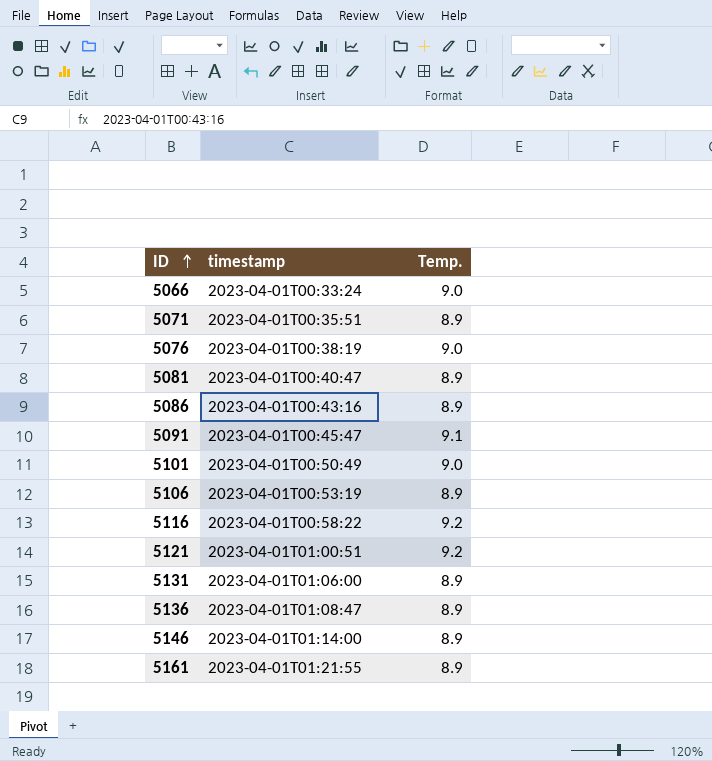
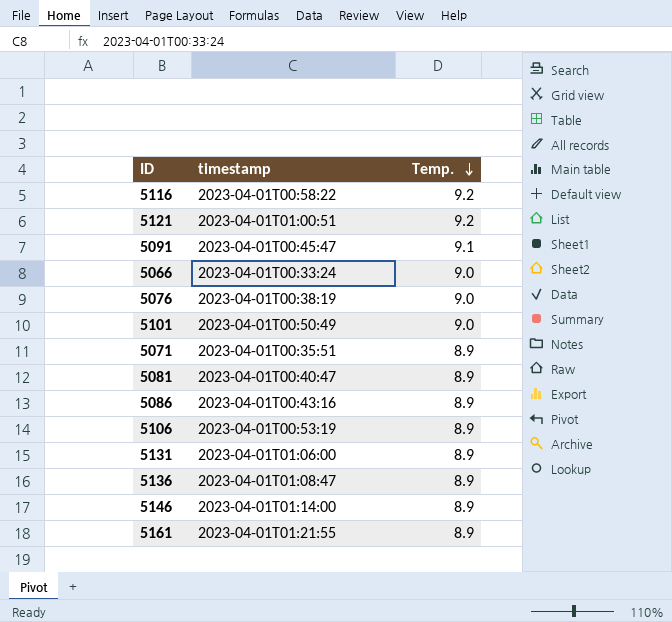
row order: ID ascending -> Temp. descending

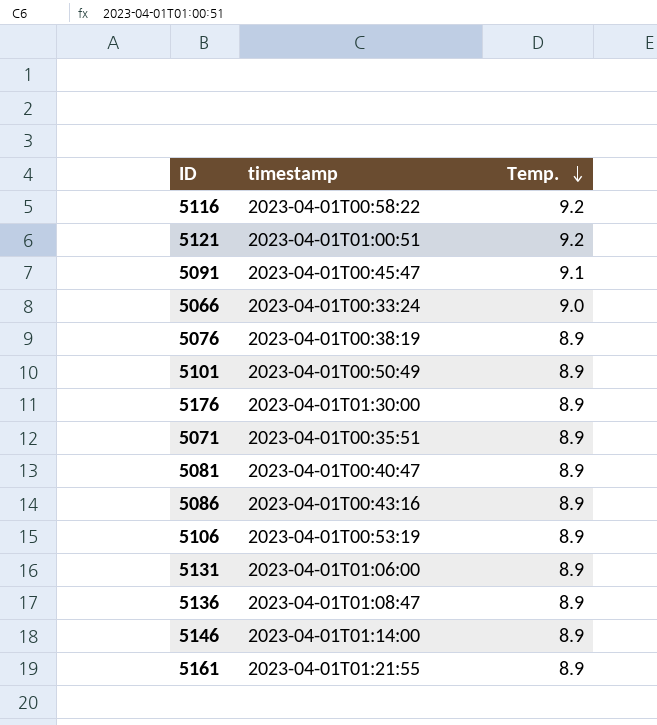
5076 | Temp.: 9.0 -> 8.9
5101 | Temp.: 9.0 -> 8.9
row 5176: none -> 2023-04-01T01:30:00 | 8.9

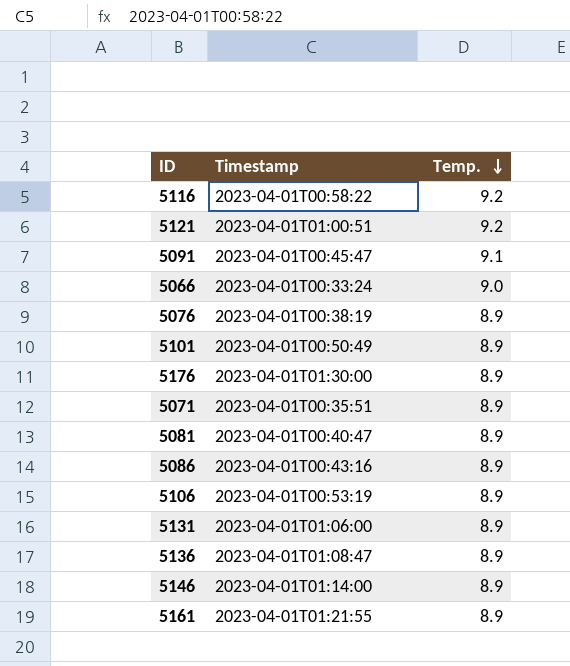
column name: timestamp -> Timestamp

